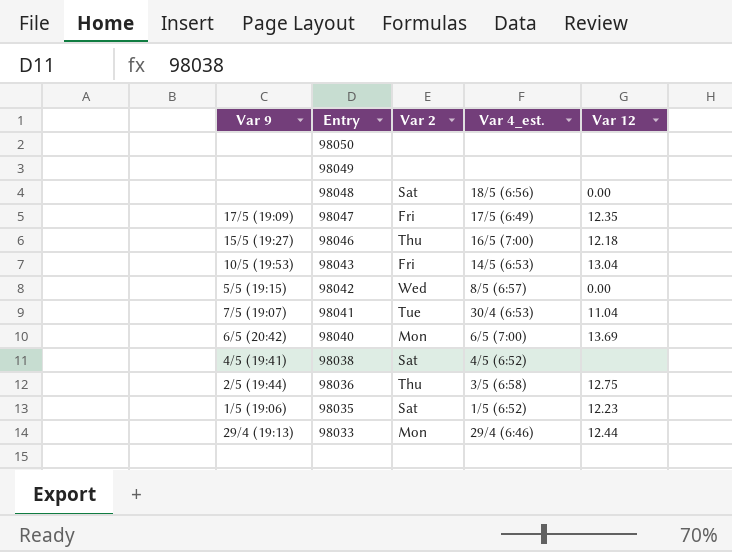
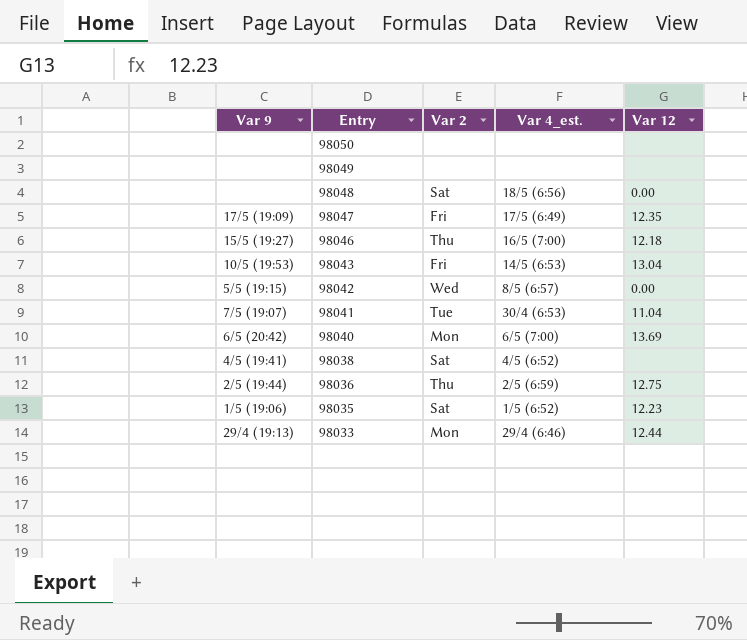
98036 | Var 4_est.: 3/5 (6:58) -> 2/5 (6:59)

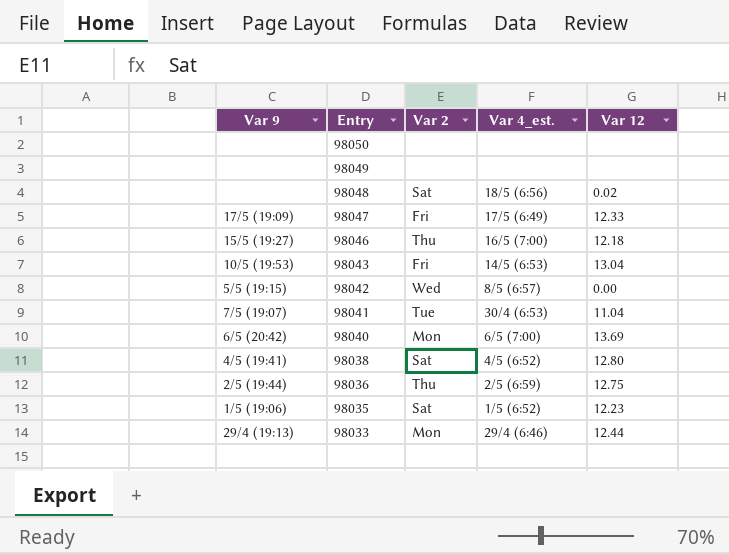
98048 | Var 12: 0.00 -> 0.02
98047 | Var 12: 12.35 -> 12.33
98038 | Var 12: none -> 12.80

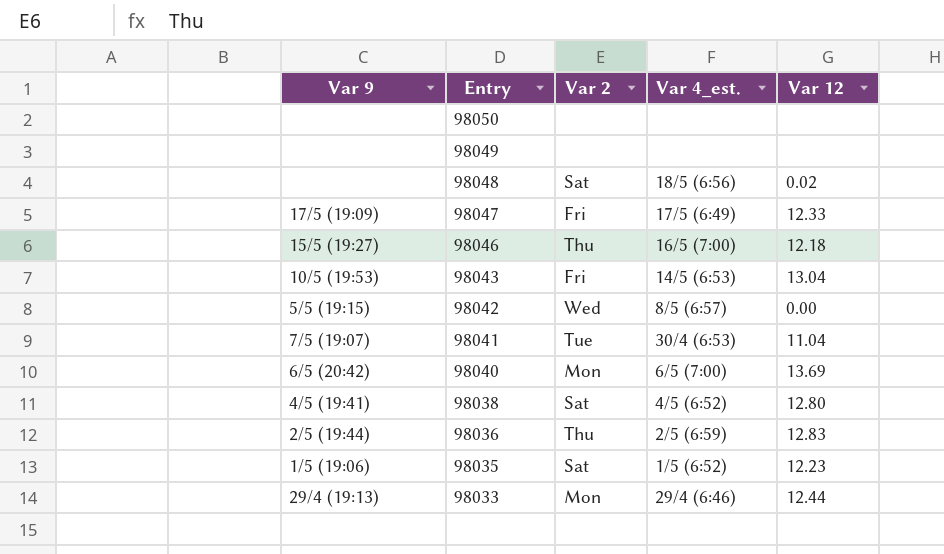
98036 | Var 12: 12.75 -> 12.83

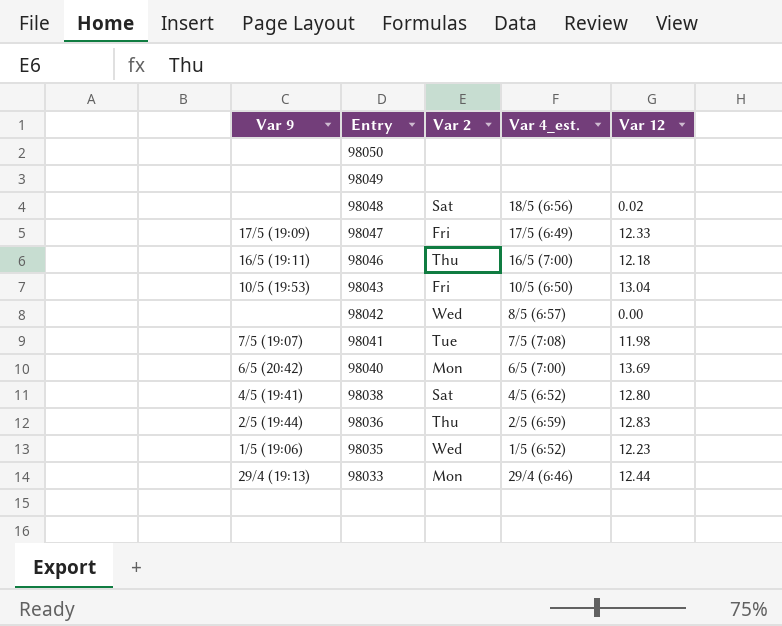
98046 | Var 9: 15/5 (19:27) -> 16/5 (19:11)
98043 | Var 4_est.: 14/5 (6:53) -> 10/5 (6:50)
98042 | Var 9: 5/5 (19:15) -> none
98041 | Var 4_est.: 30/4 (6:53) -> 7/5 (7:08)
98041 | Var 12: 11.04 -> 11.98
98035 | Var 2: Sat -> Wed

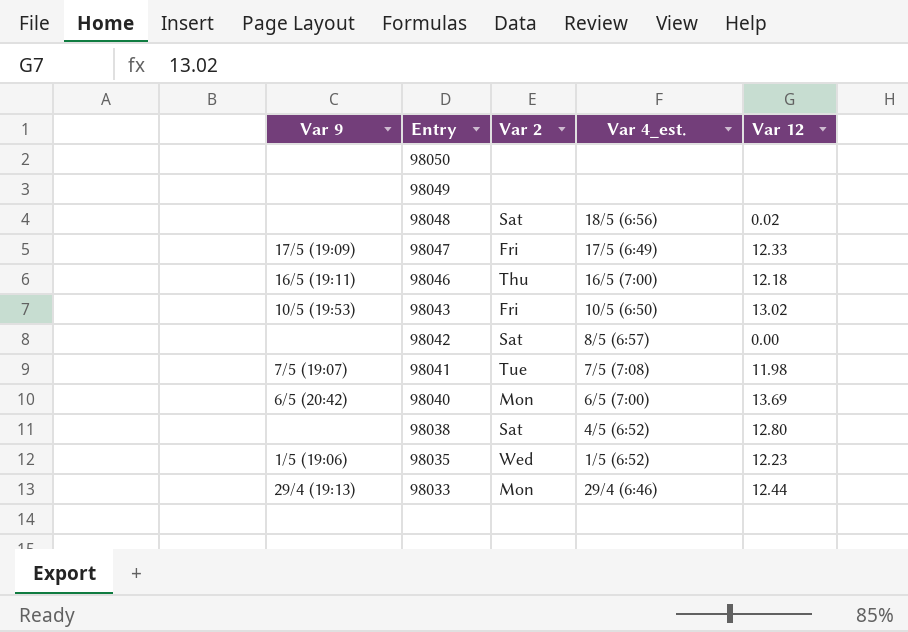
row 98036: 2/5 (19:44) | Thu | 2/5 (6:59) | 12.83 -> none
98043 | Var 12: 13.04 -> 13.02
98042 | Var 2: Wed -> Sat
98038 | Var 9: 4/5 (19:41) -> none

